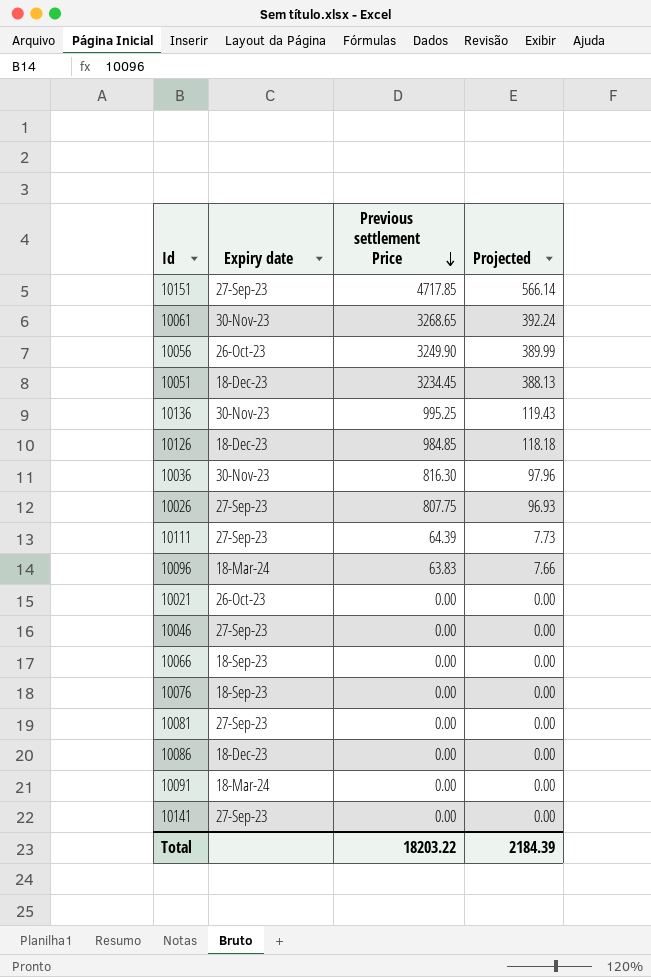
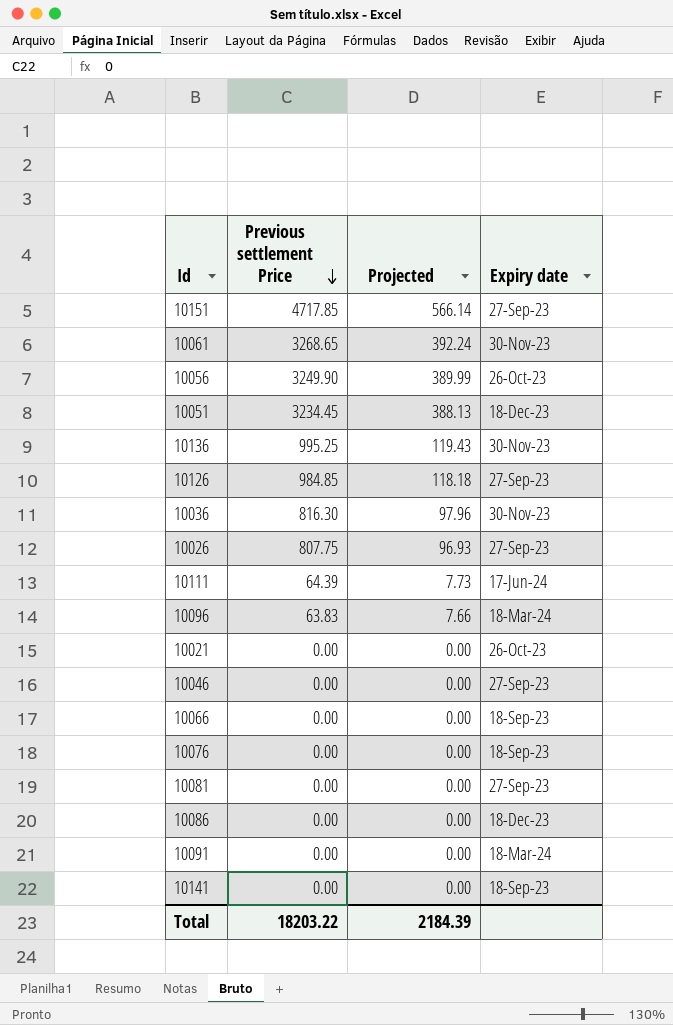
column Expiry date | position: 2 -> 4
10126 | Expiry date: 18-Dec-23 -> 27-Sep-23
10111 | Expiry date: 27-Sep-23 -> 17-Jun-24
10141 | Expiry date: 27-Sep-23 -> 18-Sep-23

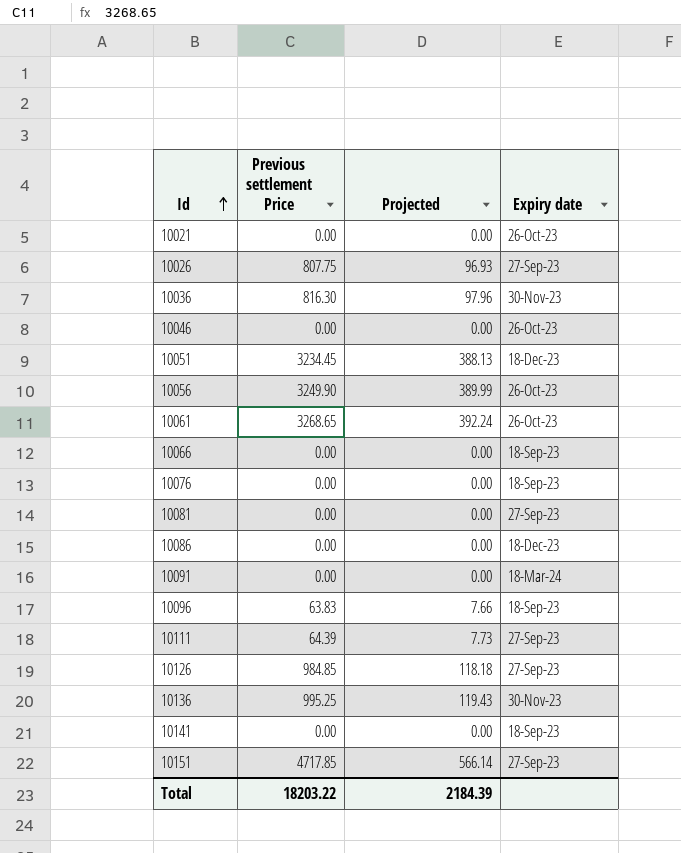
row order: Previous settlement Price descending -> Id ascending
10046 | Expiry date: 27-Sep-23 -> 26-Oct-23
10061 | Expiry date: 30-Nov-23 -> 26-Oct-23
10096 | Expiry date: 18-Mar-24 -> 18-Sep-23
10111 | Expiry date: 17-Jun-24 -> 27-Sep-23

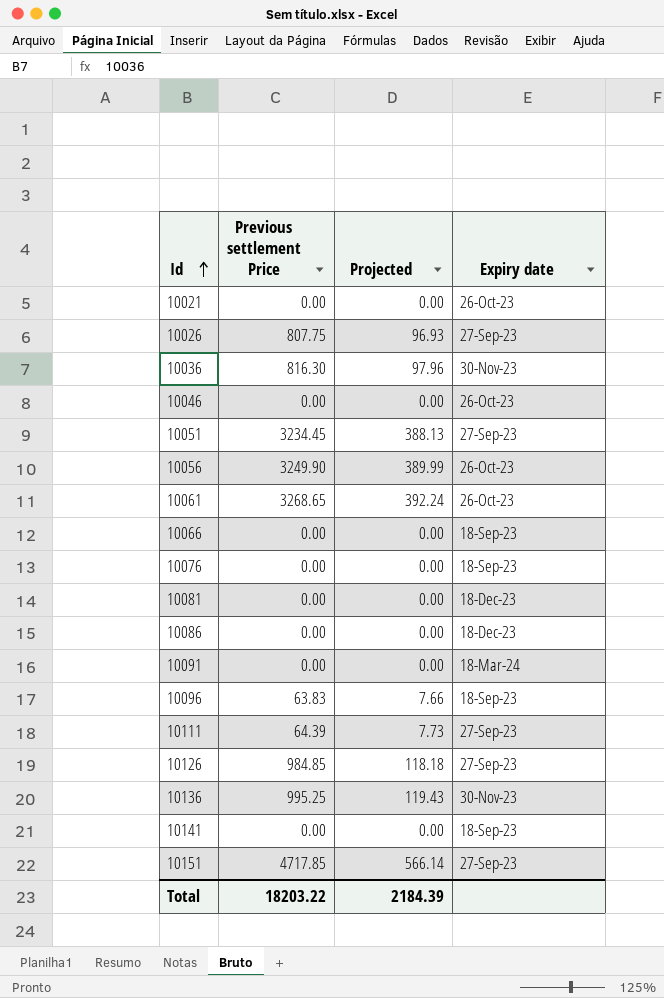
10051 | Expiry date: 18-Dec-23 -> 27-Sep-23
10081 | Expiry date: 27-Sep-23 -> 18-Dec-23

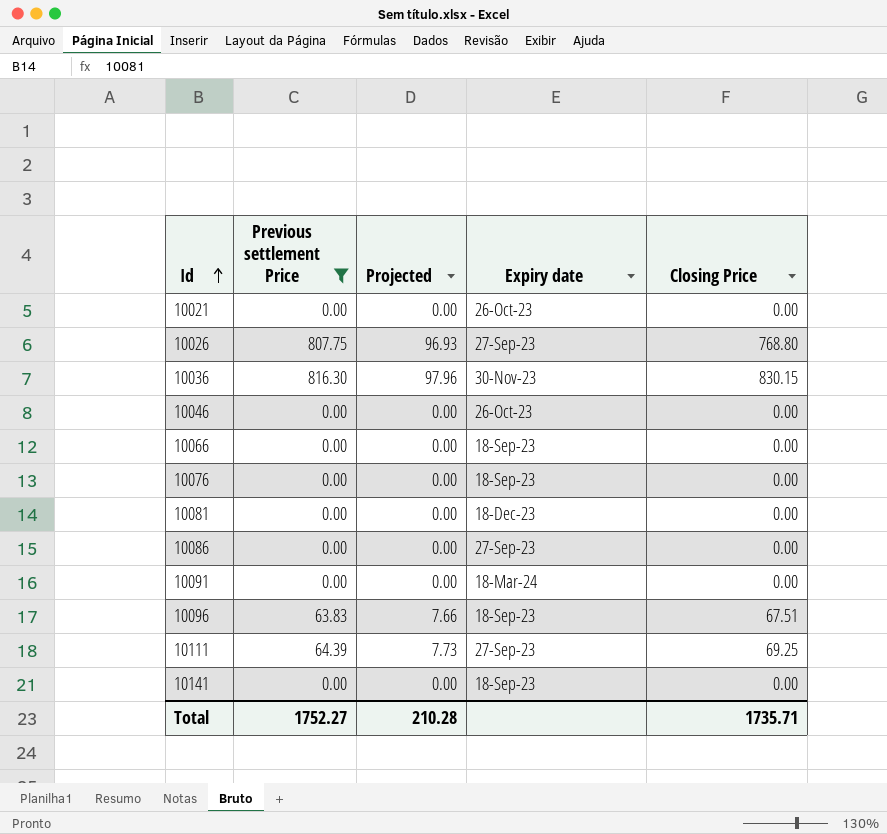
filter: none -> Previous settlement Price <= 816.30
column Closing Price | position: none -> 5
10086 | Expiry date: 18-Dec-23 -> 27-Sep-23
Total | Previous settlement Price: 18203.22 -> 1752.27
Total | Projected: 2184.39 -> 210.28

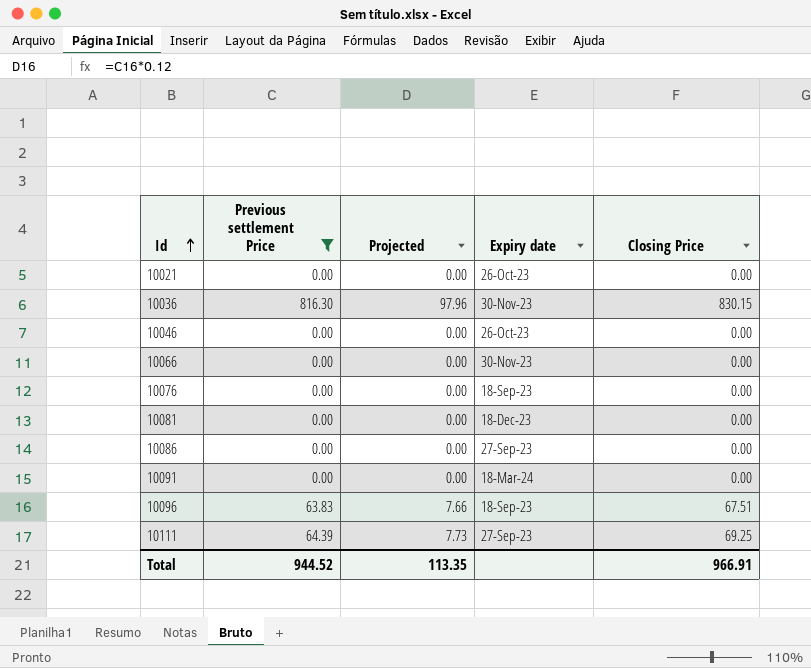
row 10026: 807.75 | 96.93 | 27-Sep-23 | 768.80 -> none
row 10141: 0.00 | 0.00 | 18-Sep-23 | 0.00 -> none
10066 | Expiry date: 18-Sep-23 -> 30-Nov-23
Total | Previous settlement Price: 1752.27 -> 944.52
Total | Projected: 210.28 -> 113.35
Total | Closing Price: 1735.71 -> 966.91

